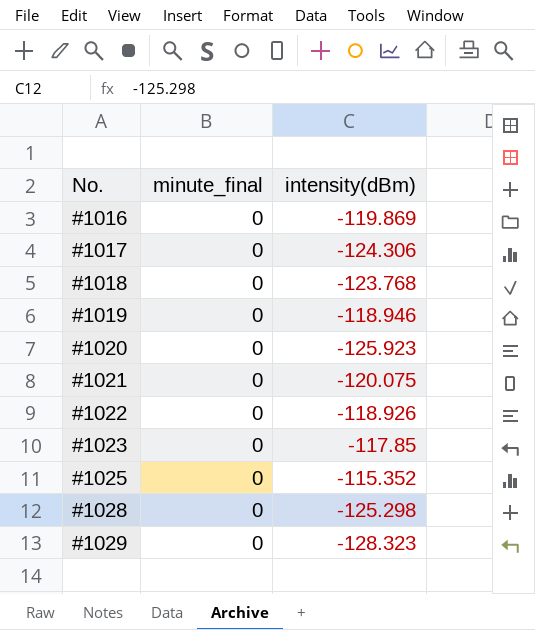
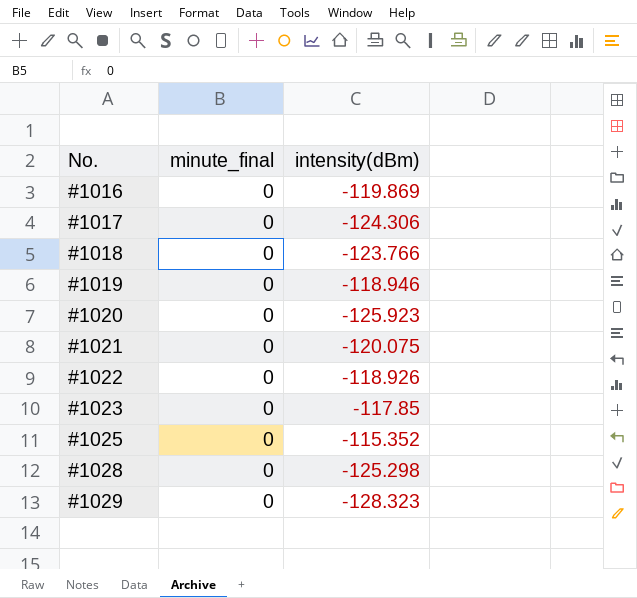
#1018 | intensity(dBm): -123.768 -> -123.766

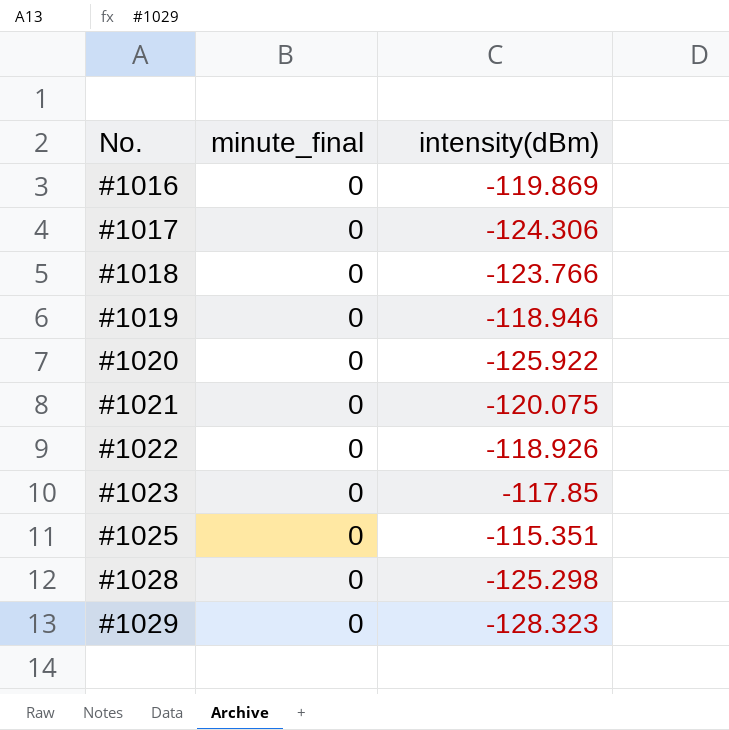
#1020 | intensity(dBm): -125.923 -> -125.922
#1025 | intensity(dBm): -115.352 -> -115.351

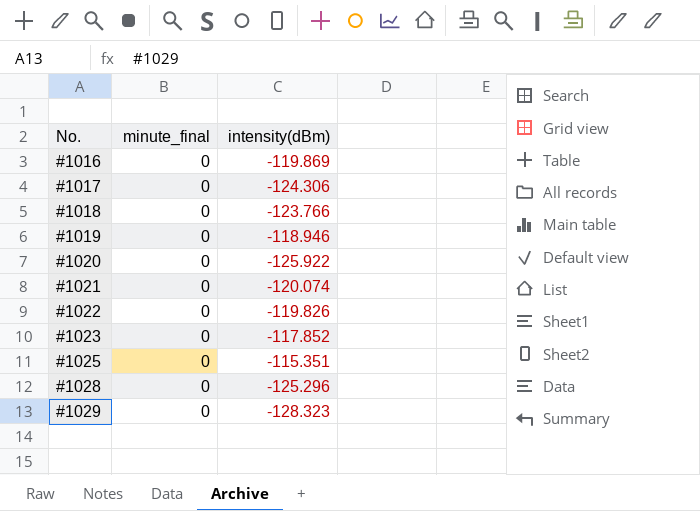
#1021 | intensity(dBm): -120.075 -> -120.074
#1022 | intensity(dBm): -118.926 -> -119.826
#1023 | intensity(dBm): -117.85 -> -117.852
#1028 | intensity(dBm): -125.298 -> -125.296

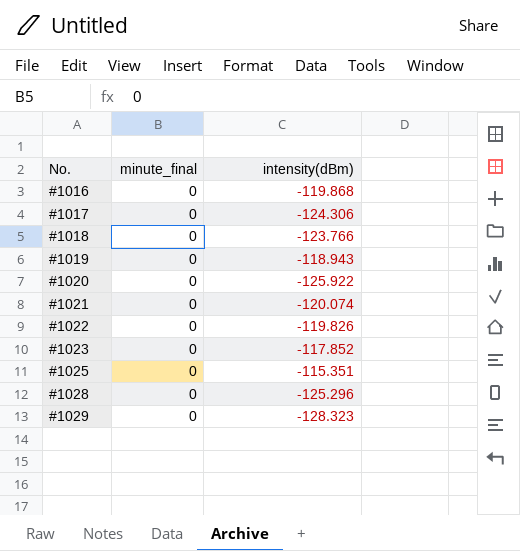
#1016 | intensity(dBm): -119.869 -> -119.868
#1019 | intensity(dBm): -118.946 -> -118.943

